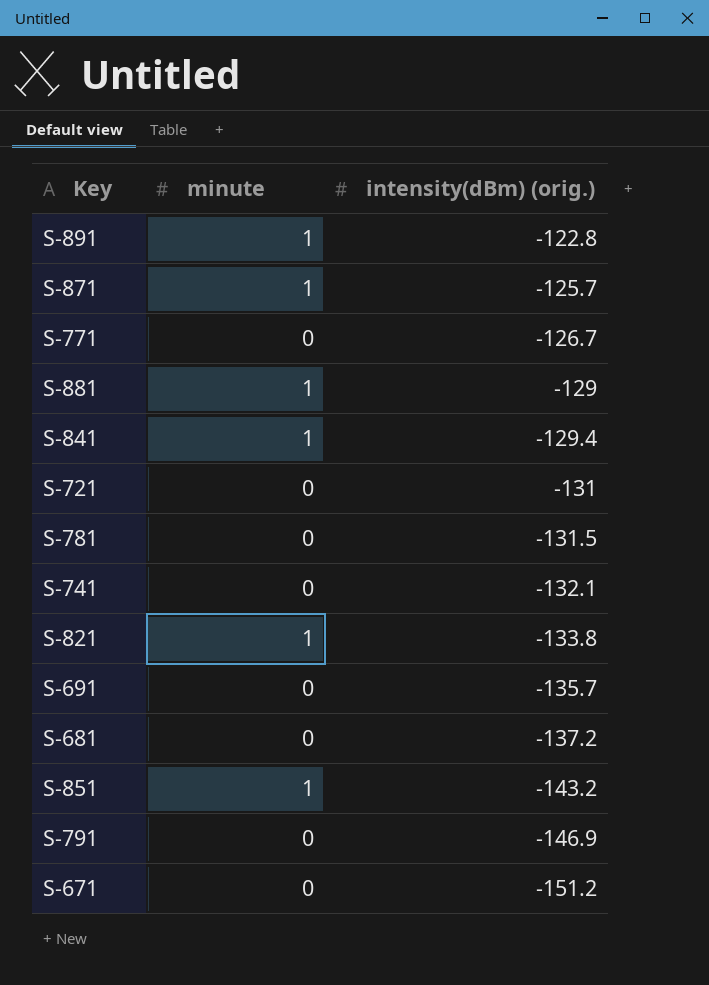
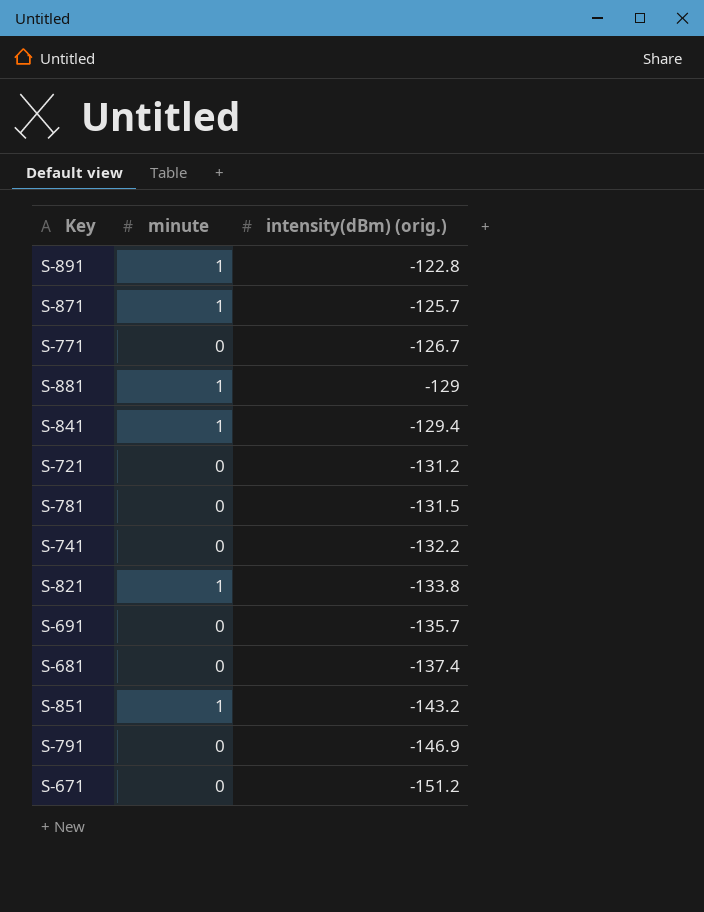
S-721 | intensity(dBm) (orig.): -131 -> -131.2
S-741 | intensity(dBm) (orig.): -132.1 -> -132.2
S-681 | intensity(dBm) (orig.): -137.2 -> -137.4

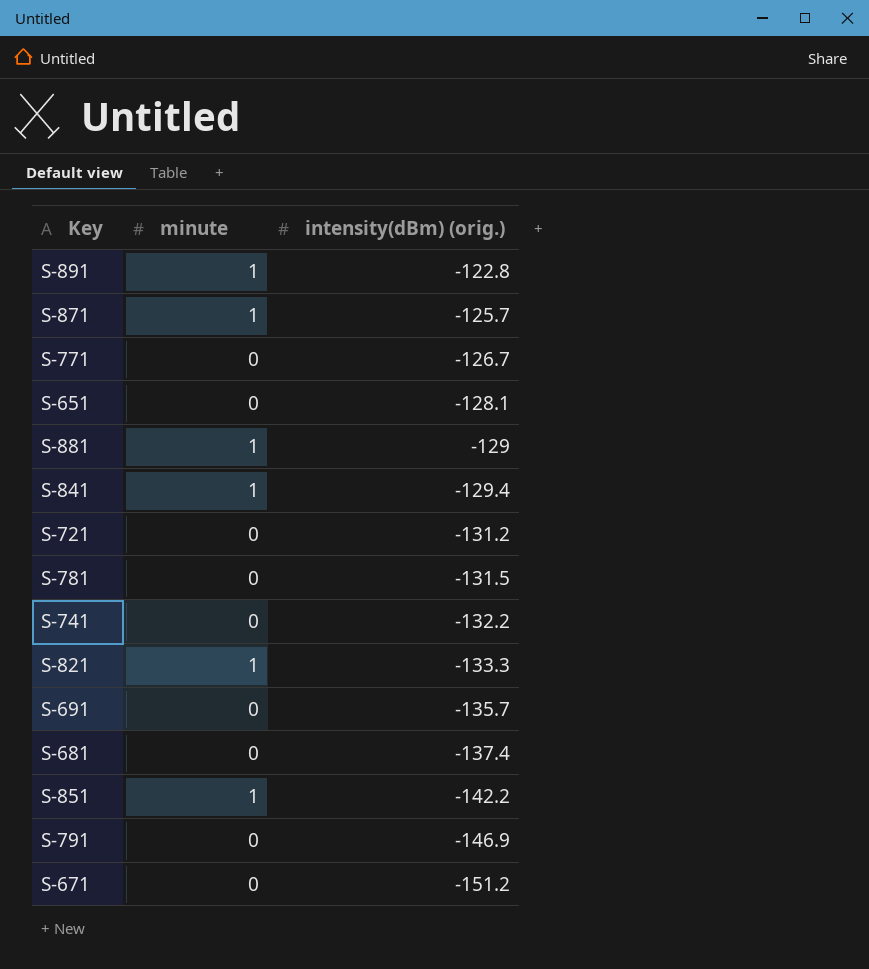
row S-651: none -> 0 | -128.1
S-821 | intensity(dBm) (orig.): -133.8 -> -133.3
S-851 | intensity(dBm) (orig.): -143.2 -> -142.2

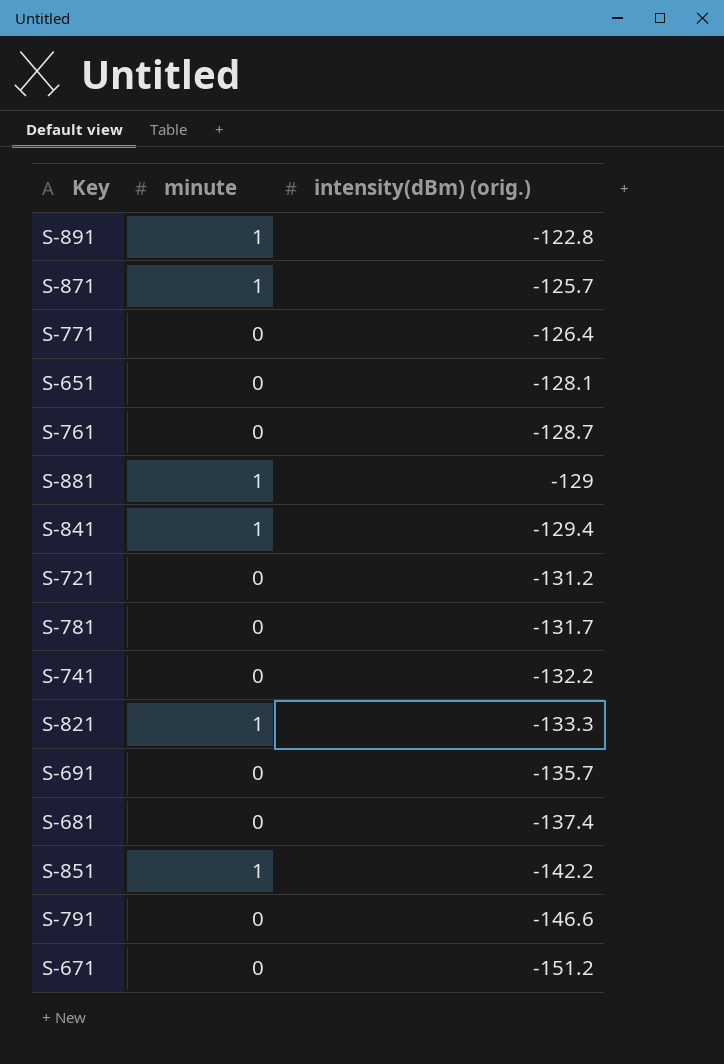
S-771 | intensity(dBm) (orig.): -126.7 -> -126.4
row S-761: none -> 0 | -128.7
S-781 | intensity(dBm) (orig.): -131.5 -> -131.7
S-791 | intensity(dBm) (orig.): -146.9 -> -146.6

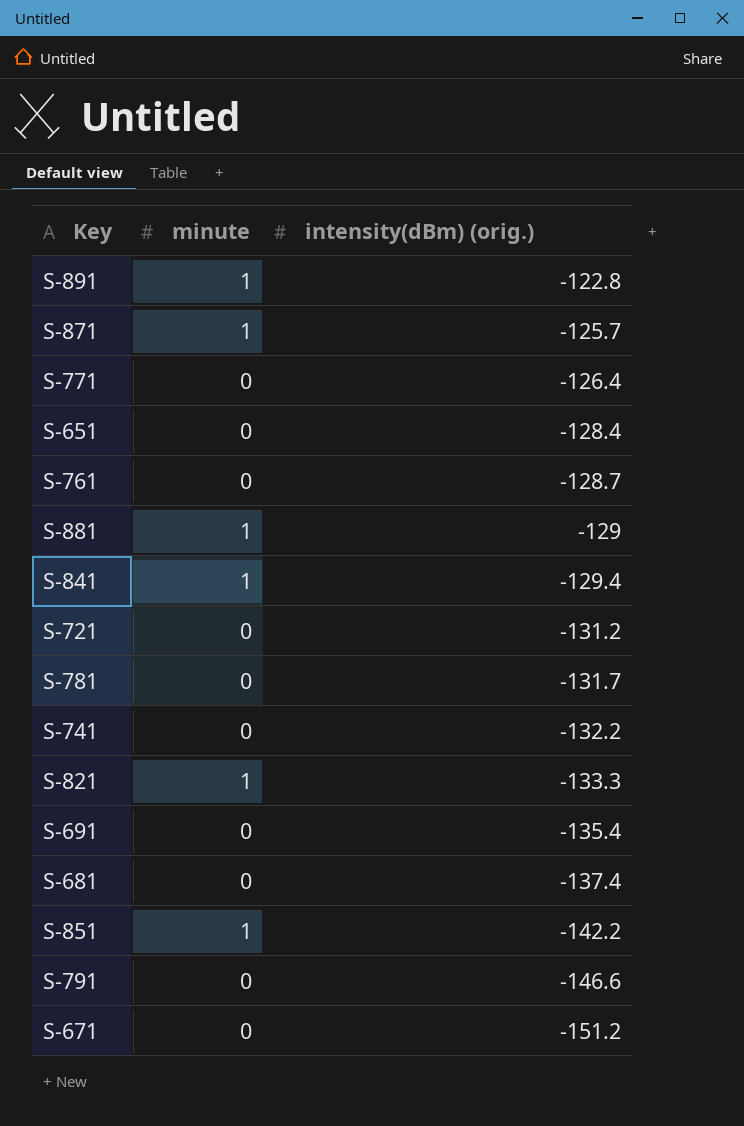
S-651 | intensity(dBm) (orig.): -128.1 -> -128.4
S-691 | intensity(dBm) (orig.): -135.7 -> -135.4

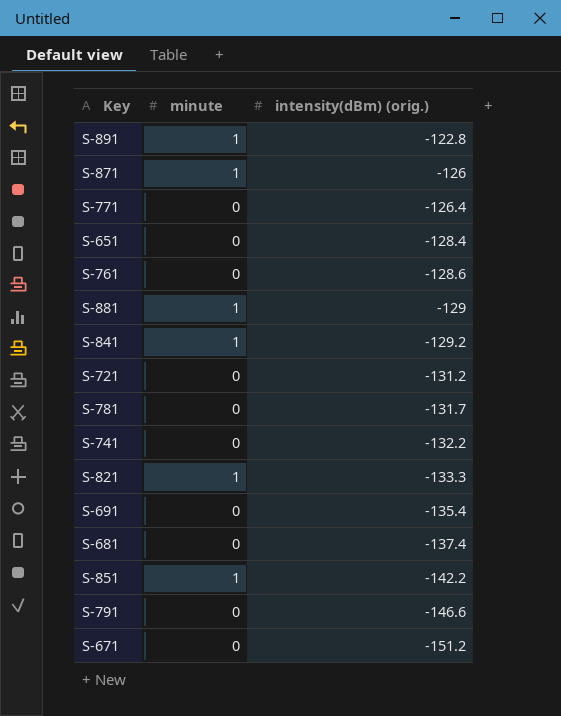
S-871 | intensity(dBm) (orig.): -125.7 -> -126
S-761 | intensity(dBm) (orig.): -128.7 -> -128.6
S-841 | intensity(dBm) (orig.): -129.4 -> -129.2

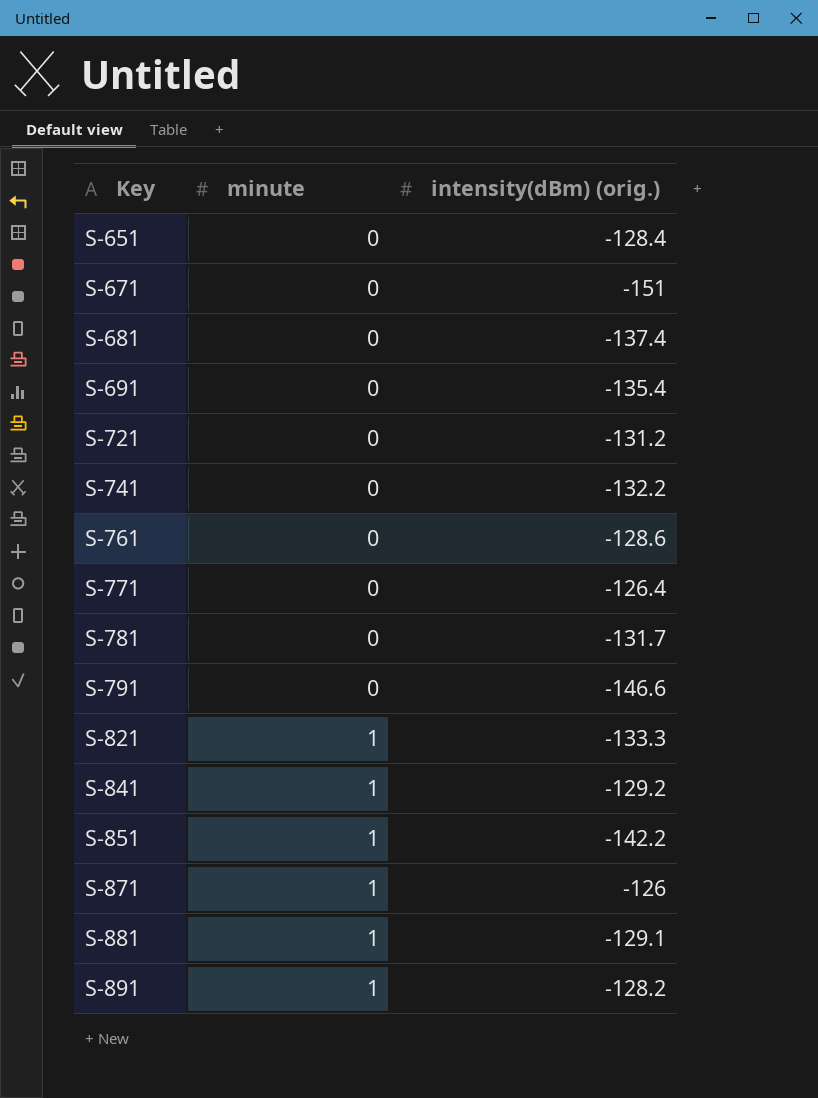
row order: intensity(dBm) (orig.) descending -> Key ascending
S-671 | intensity(dBm) (orig.): -151.2 -> -151
S-881 | intensity(dBm) (orig.): -129 -> -129.1
S-891 | intensity(dBm) (orig.): -122.8 -> -128.2

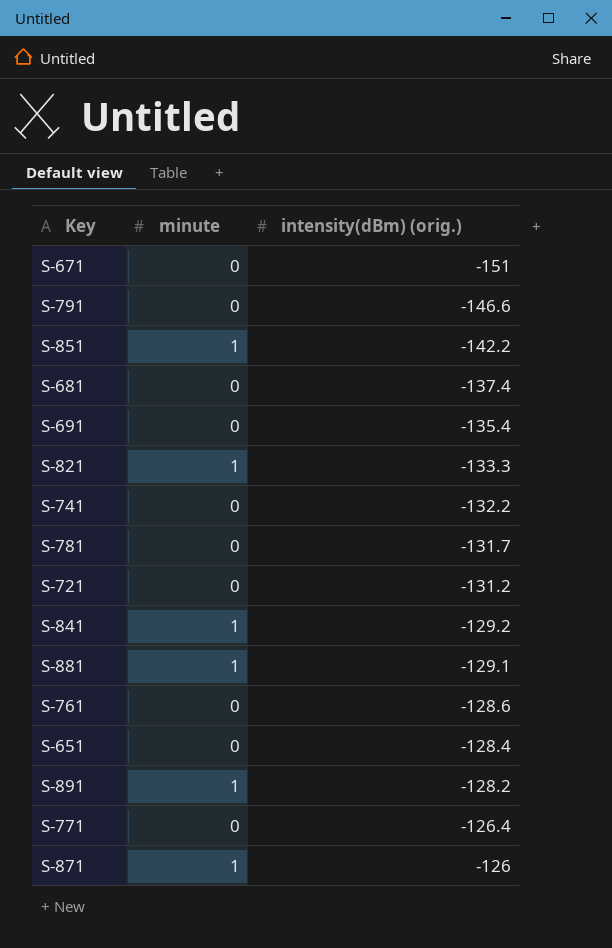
row order: Key ascending -> intensity(dBm) (orig.) ascending

